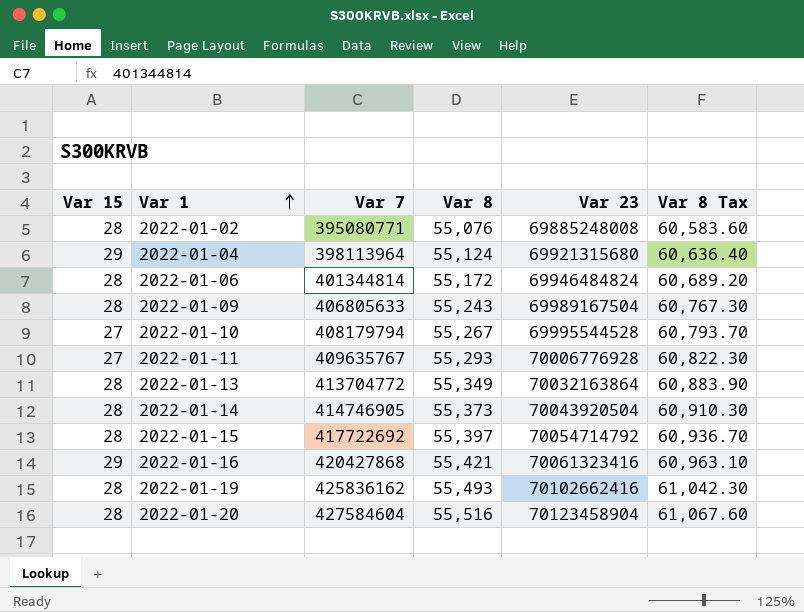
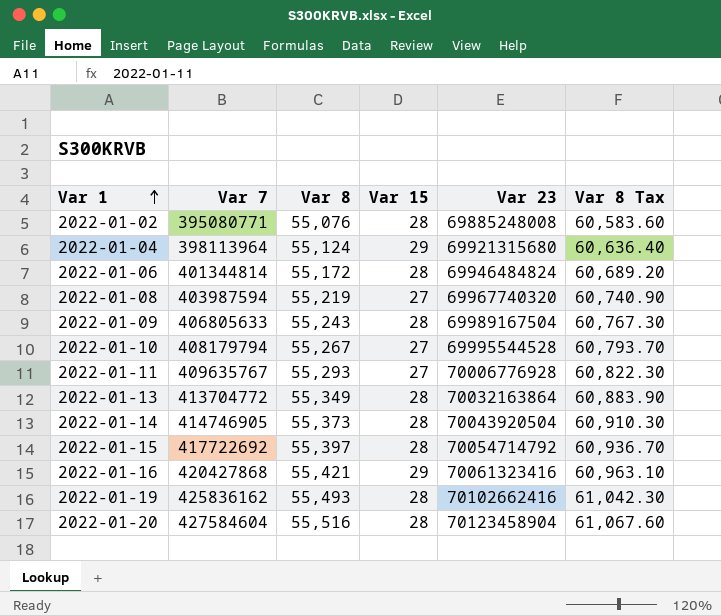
column Var 15 | position: 1 -> 4
row 2022-01-08: none -> 403987594 | 55,219 | 27 | 69967740320 | 60,740.90

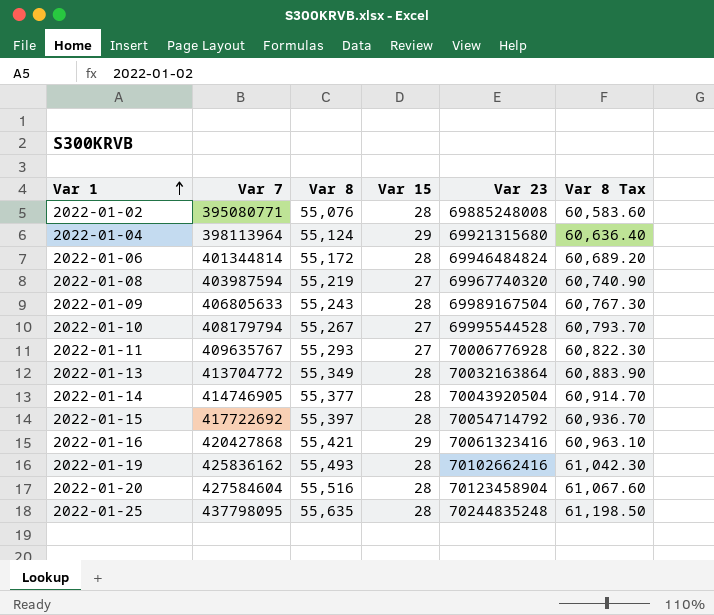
2022-01-14 | Var 8: 55,373 -> 55,377
2022-01-14 | Var 8 Tax: 60,910.30 -> 60,914.70
row 2022-01-25: none -> 437798095 | 55,635 | 28 | 70244835248 | 61,198.50

